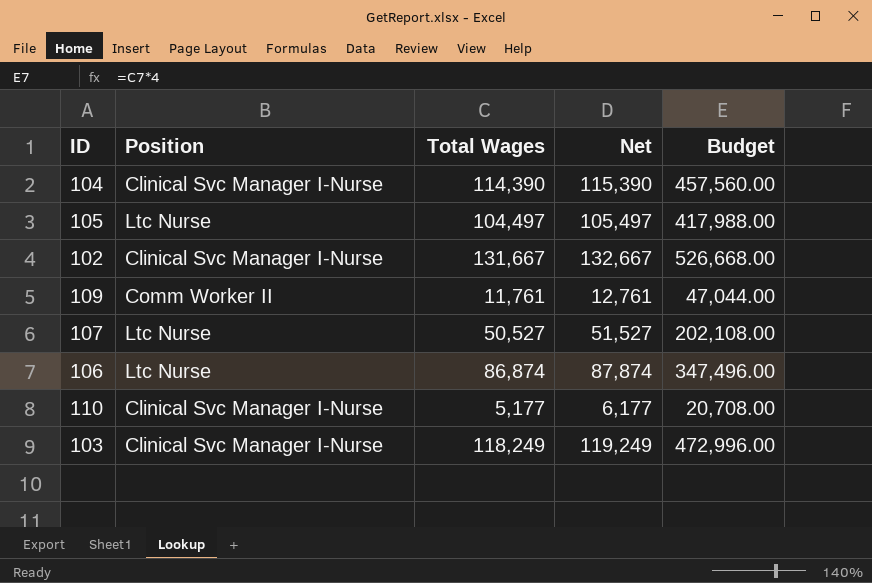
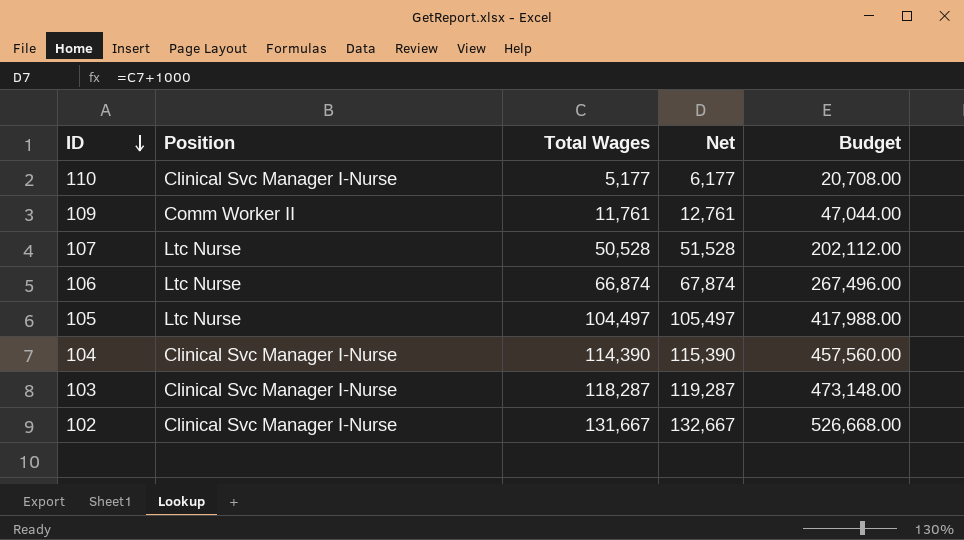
row order: none -> ID descending
107 | Total Wages: 50,527 -> 50,528
107 | Net: 51,527 -> 51,528
107 | Budget: 202,108.00 -> 202,112.00
106 | Total Wages: 86,874 -> 66,874
106 | Net: 87,874 -> 67,874
106 | Budget: 347,496.00 -> 267,496.00
103 | Total Wages: 118,249 -> 118,287
103 | Net: 119,249 -> 119,287
103 | Budget: 472,996.00 -> 473,148.00

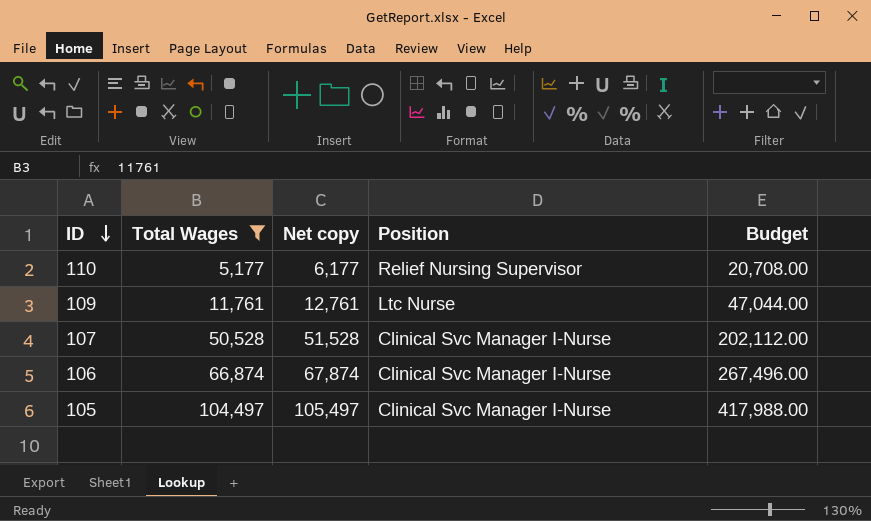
filter: none -> Total Wages <= 104,497
column name: Net -> Net copy
column Position | position: 2 -> 4
110 | Position: Clinical Svc Manager I-Nurse -> Relief Nursing Supervisor
109 | Position: Comm Worker II -> Ltc Nurse
107 | Position: Ltc Nurse -> Clinical Svc Manager I-Nurse
106 | Position: Ltc Nurse -> Clinical Svc Manager I-Nurse
105 | Position: Ltc Nurse -> Clinical Svc Manager I-Nurse

